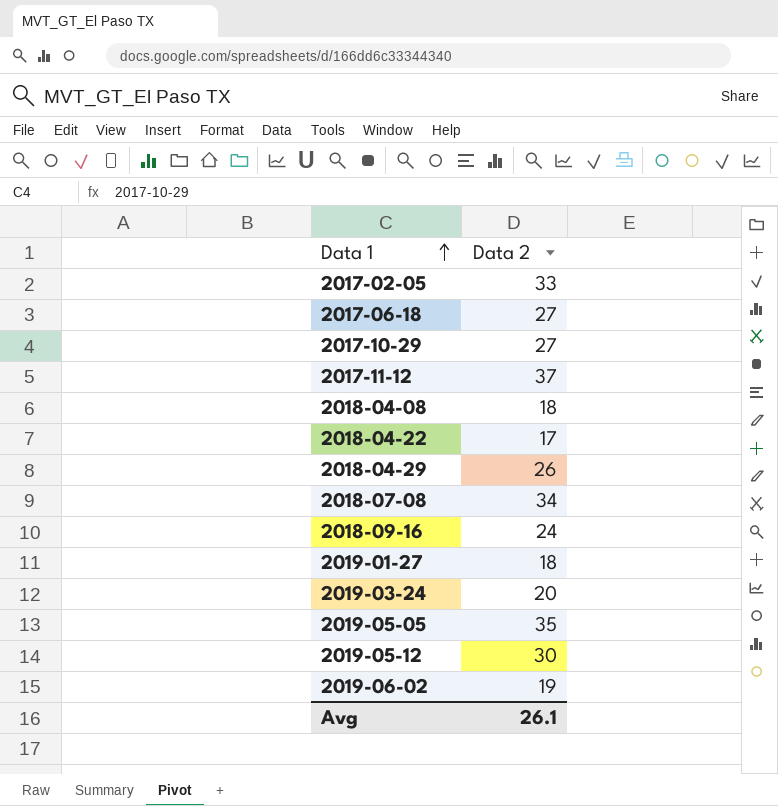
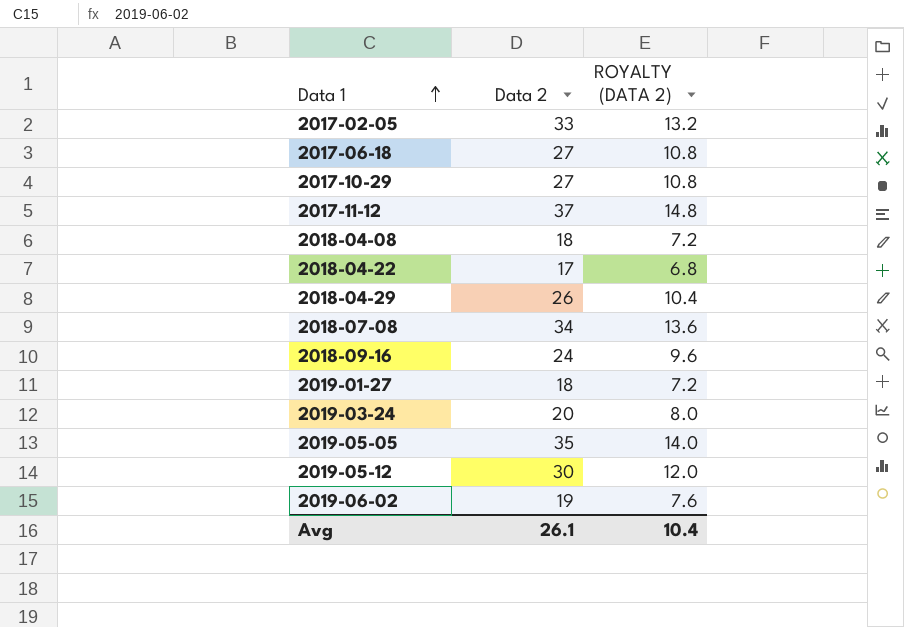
column ROYALTY (DATA 2) | formula: none -> [Data 2] * 0.4

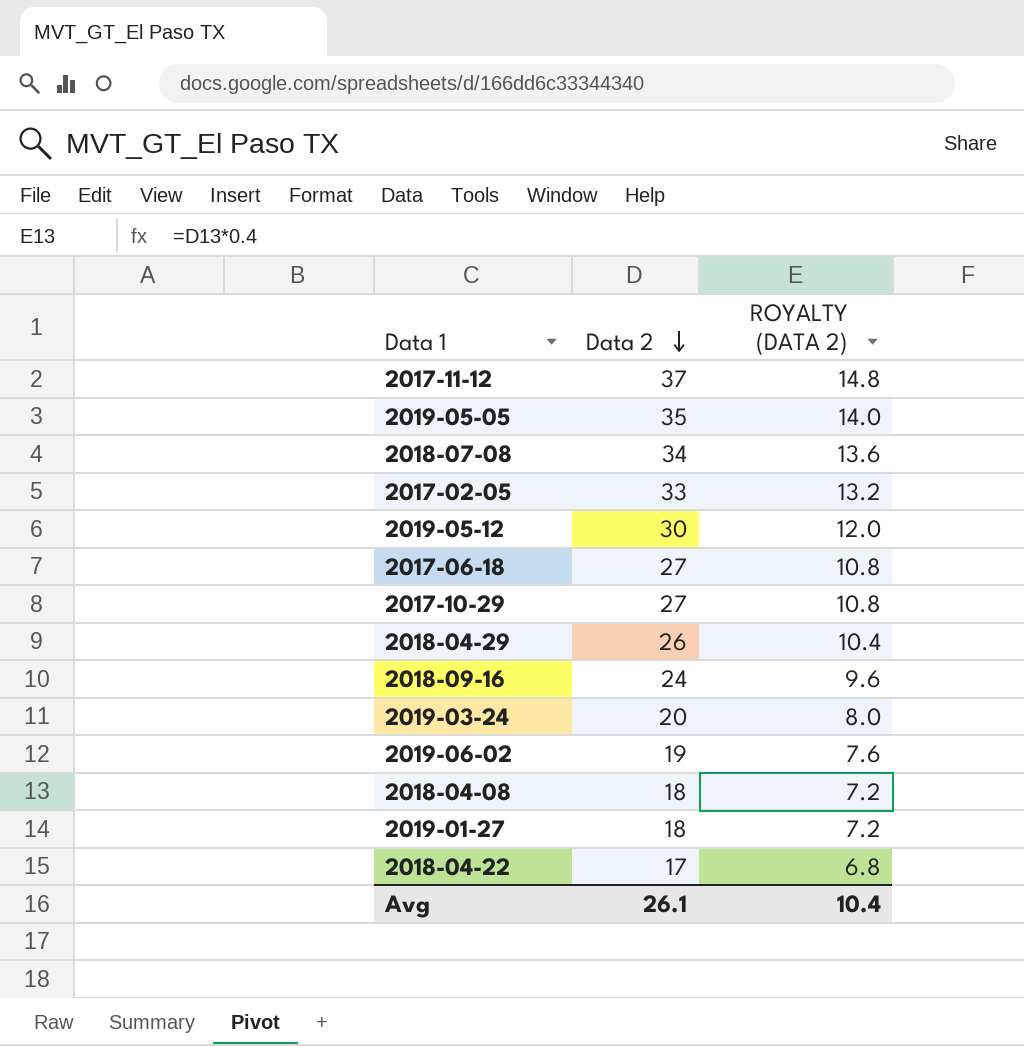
row order: Data 1 ascending -> Data 2 descending

